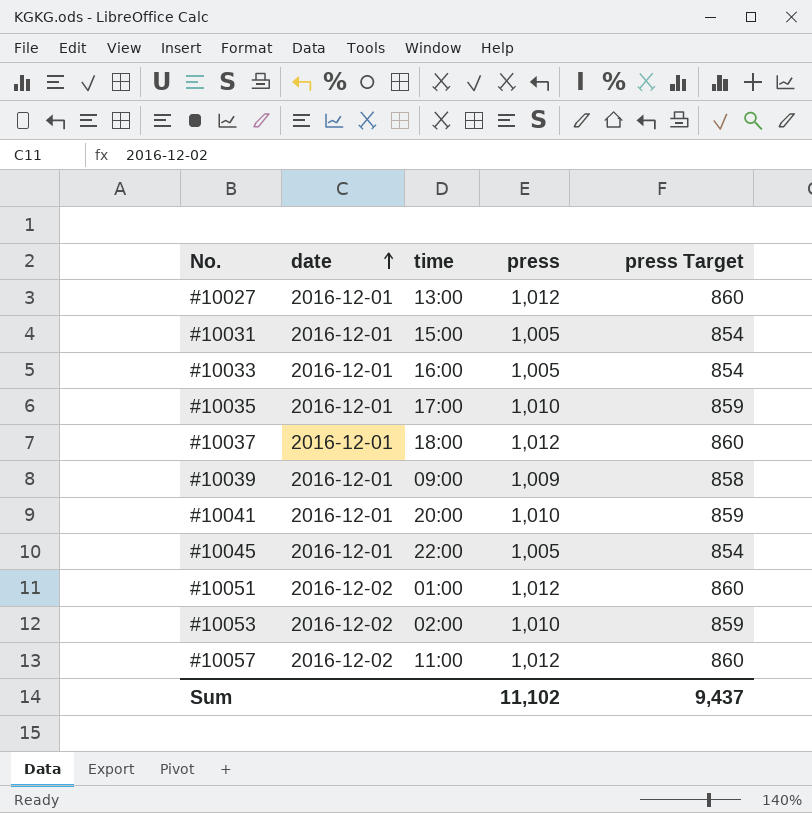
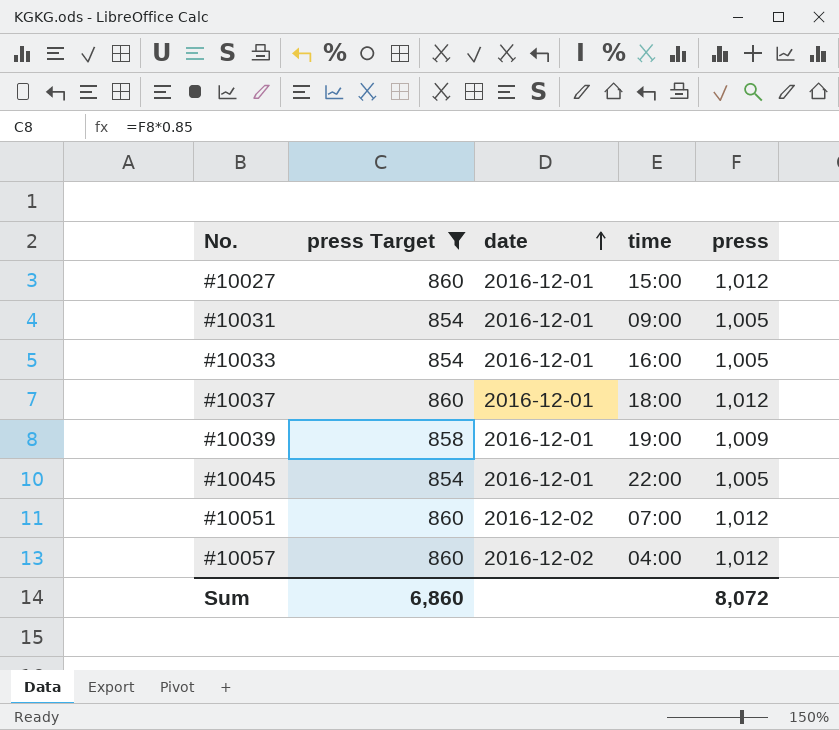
filter: none -> press Target != 859
column press Target | position: 5 -> 2
#10027 | time: 13:00 -> 15:00
#10031 | time: 15:00 -> 09:00
#10039 | time: 09:00 -> 19:00
#10051 | time: 01:00 -> 07:00
#10057 | time: 11:00 -> 04:00
Sum | press Target: 9,437 -> 6,860
Sum | press: 11,102 -> 8,072

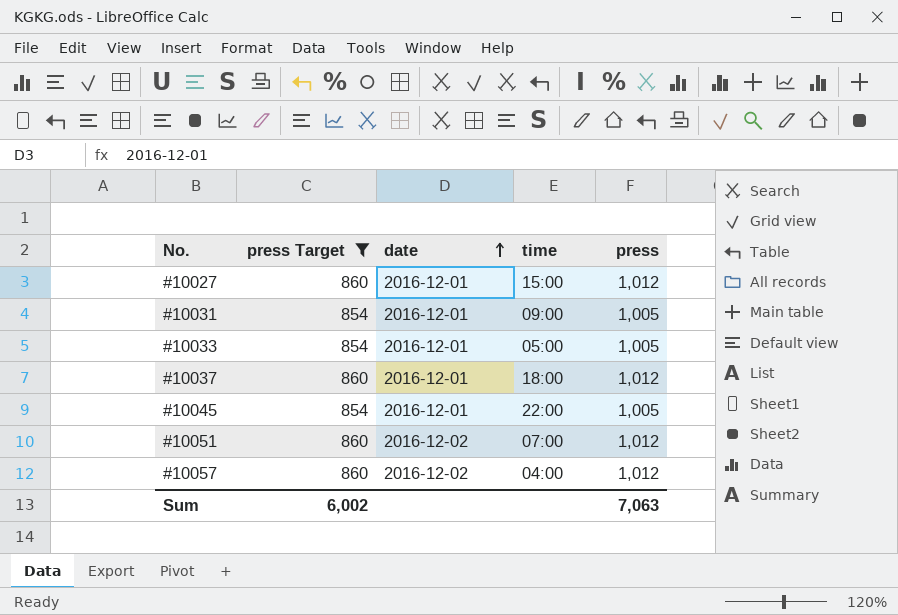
row #10039: 858 | 2016-12-01 | 19:00 | 1,009 -> none
#10033 | time: 16:00 -> 05:00
Sum | press Target: 6,860 -> 6,002
Sum | press: 8,072 -> 7,063

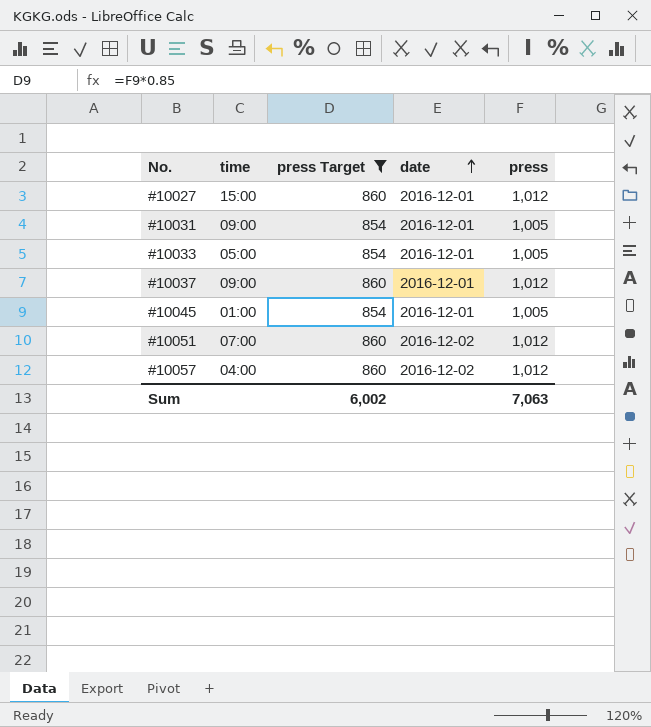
column time | position: 4 -> 2
#10037 | time: 18:00 -> 09:00
#10045 | time: 22:00 -> 01:00

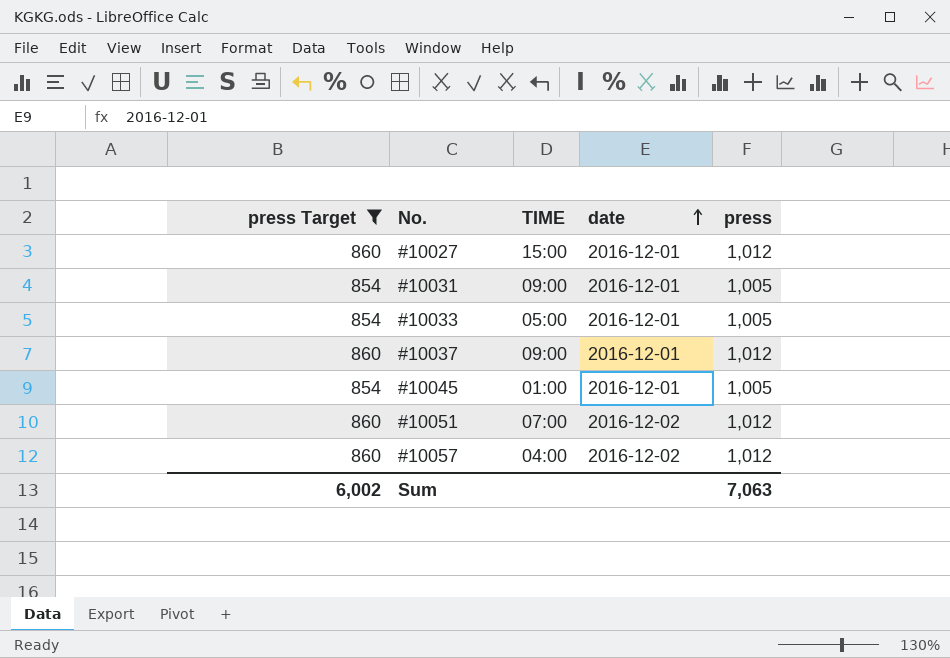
column press Target | position: 3 -> 1
column name: time -> TIME

